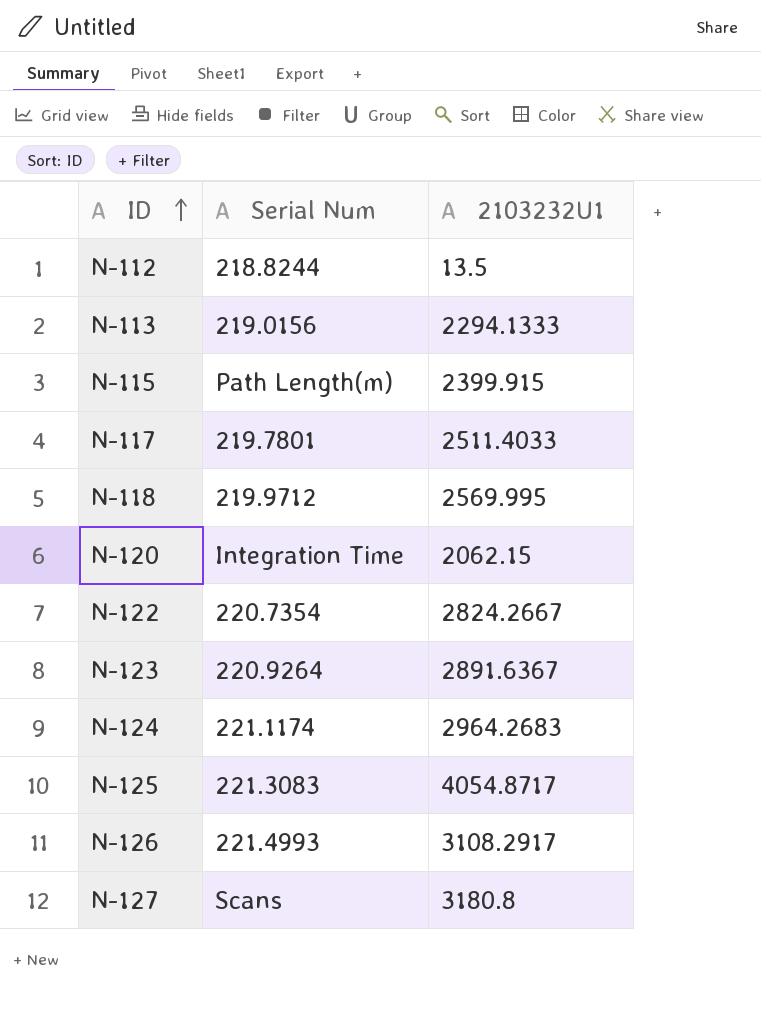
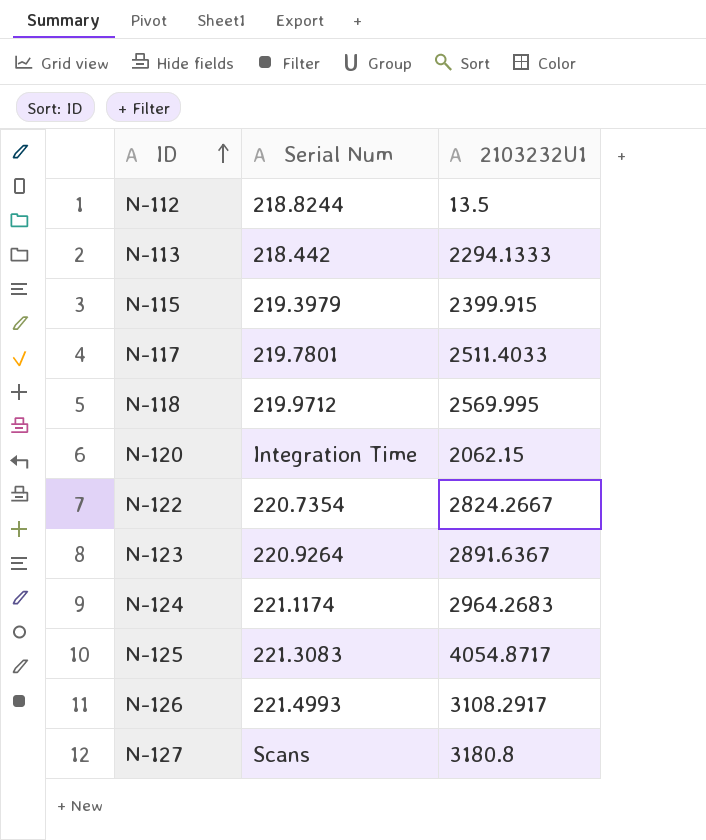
N-113 | Serial Num: 219.0156 -> 218.442
N-115 | Serial Num: Path Length(m) -> 219.3979

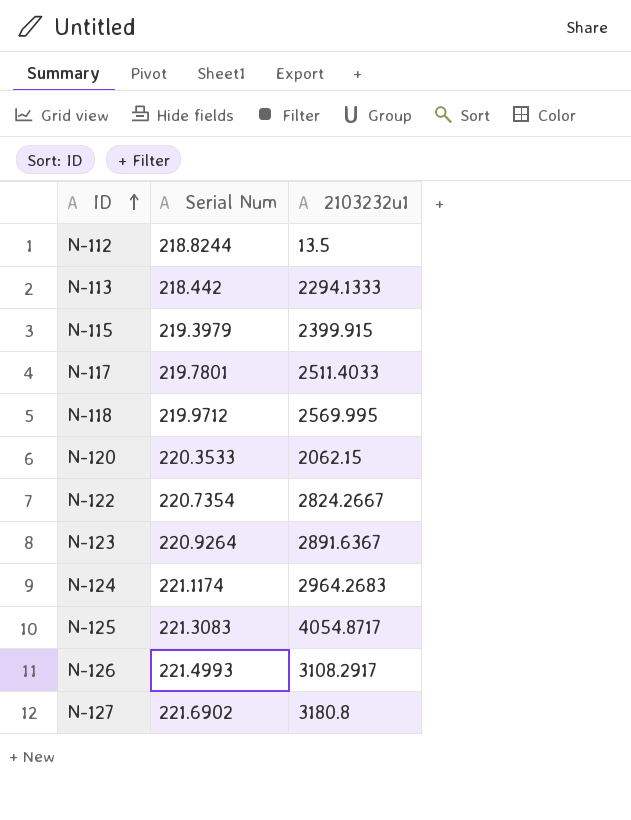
column name: 2103232U1 -> 2103232u1
N-120 | Serial Num: Integration Time -> 220.3533
N-127 | Serial Num: Scans -> 221.6902

